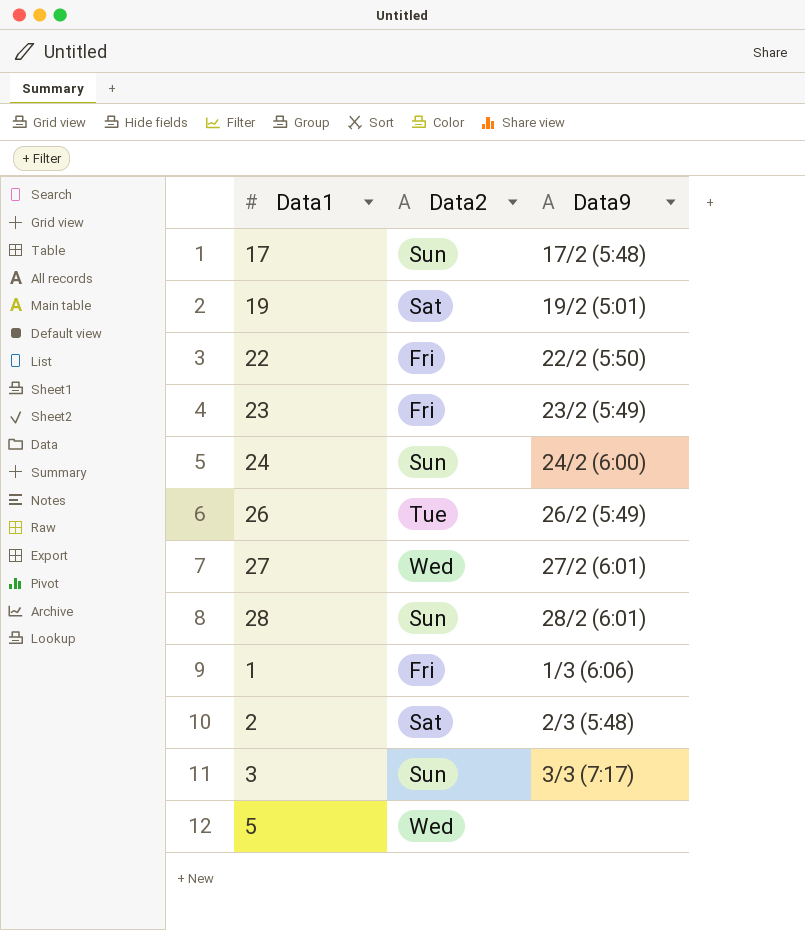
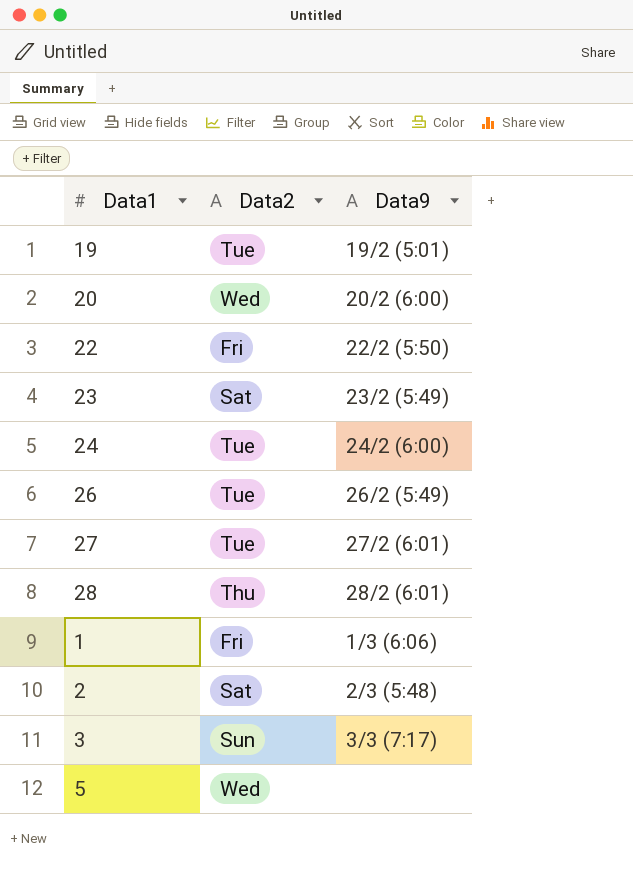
row 17: Sun | 17/2 (5:48) -> none
19 | Data2: Sat -> Tue
row 20: none -> Wed | 20/2 (6:00)
23 | Data2: Fri -> Sat
24 | Data2: Sun -> Tue
27 | Data2: Wed -> Tue
28 | Data2: Sun -> Thu

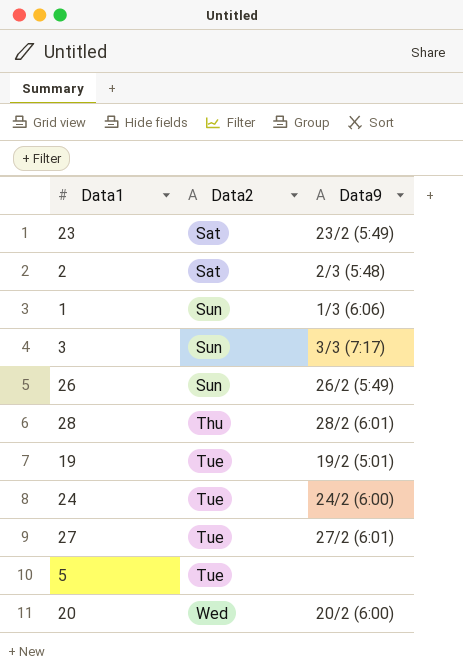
row order: none -> Data2 ascending
row 22: Fri | 22/2 (5:50) -> none
1 | Data2: Fri -> Sun
26 | Data2: Tue -> Sun
5 | Data2: Wed -> Tue

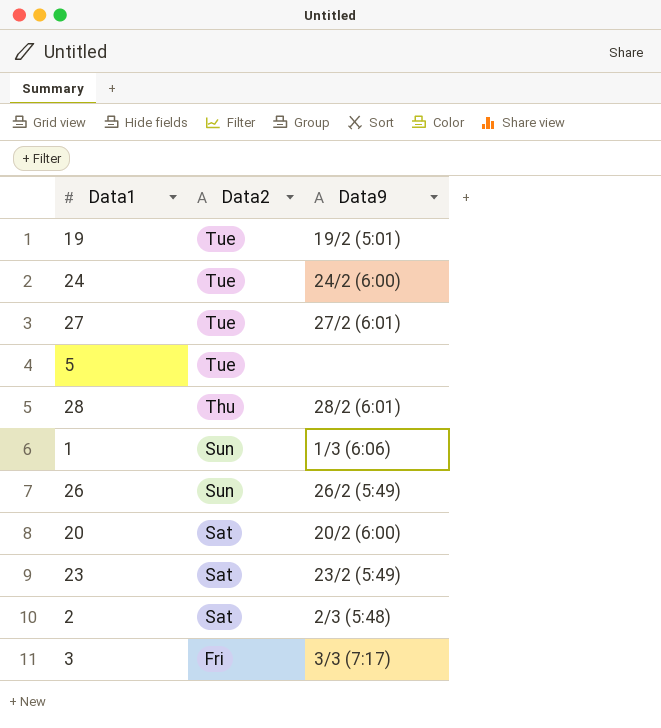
row order: Data2 ascending -> Data2 descending
20 | Data2: Wed -> Sat
3 | Data2: Sun -> Fri

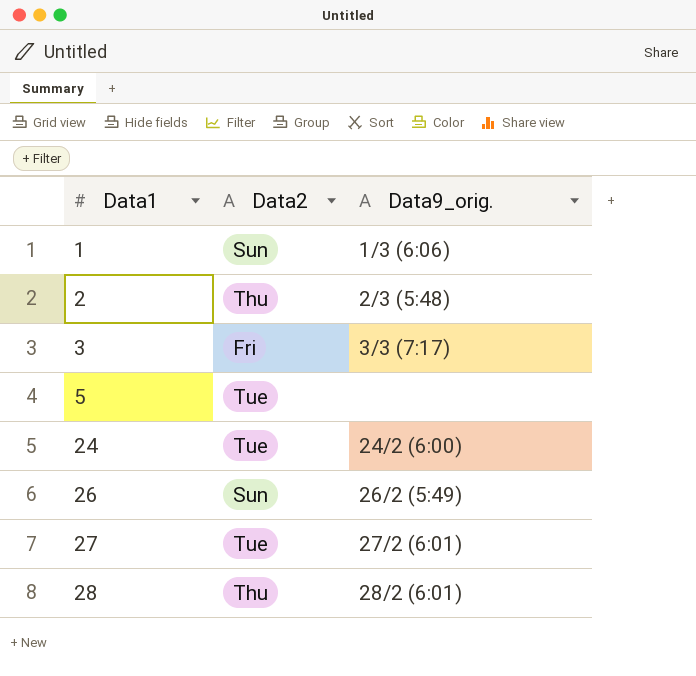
row order: Data2 descending -> Data1 ascending
column name: Data9 -> Data9_orig.
row 19: Tue | 19/2 (5:01) -> none
row 20: Sat | 20/2 (6:00) -> none
row 23: Sat | 23/2 (5:49) -> none
2 | Data2: Sat -> Thu

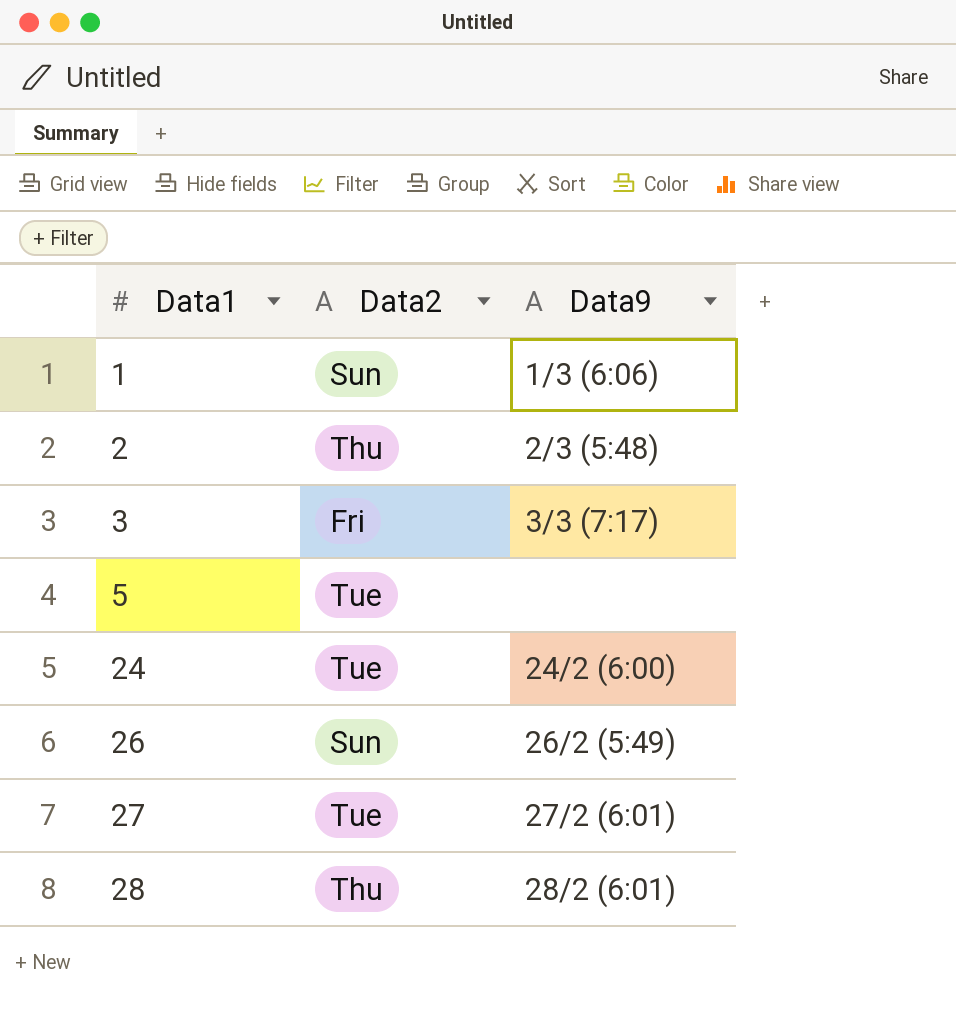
column name: Data9_orig. -> Data9

